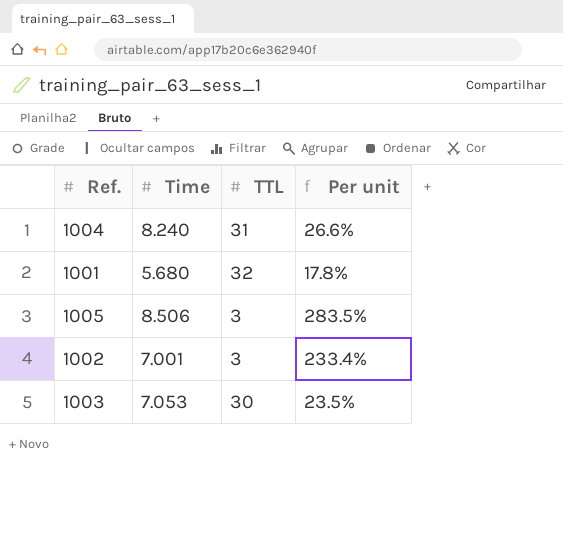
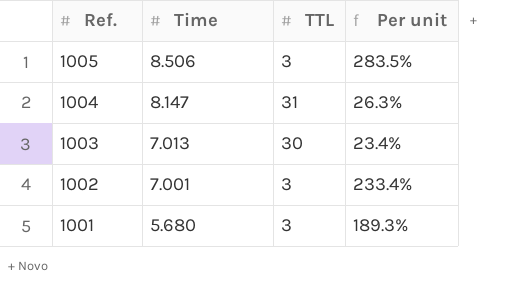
row order: none -> Ref. descending
1004 | Time: 8.240 -> 8.147
1004 | Per unit: 26.6% -> 26.3%
1003 | Time: 7.053 -> 7.013
1003 | Per unit: 23.5% -> 23.4%
1001 | TTL: 32 -> 3
1001 | Per unit: 17.8% -> 189.3%

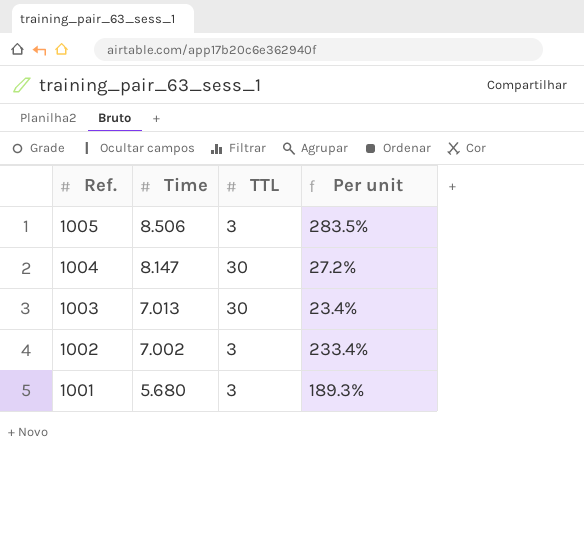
1004 | TTL: 31 -> 30
1004 | Per unit: 26.3% -> 27.2%
1002 | Time: 7.001 -> 7.002

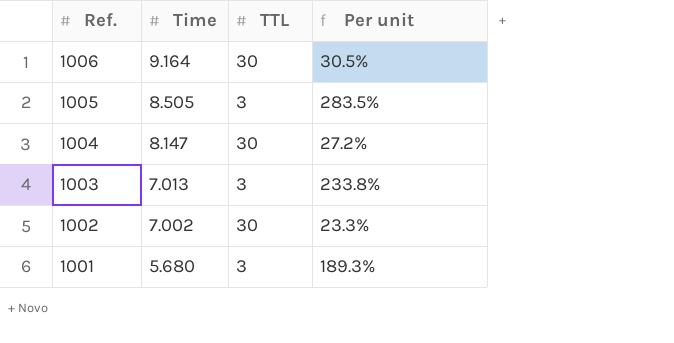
row 1006: none -> 9.164 | 30 | 30.5%
1005 | Time: 8.506 -> 8.505
1003 | TTL: 30 -> 3
1003 | Per unit: 23.4% -> 233.8%
1002 | TTL: 3 -> 30
1002 | Per unit: 233.4% -> 23.3%

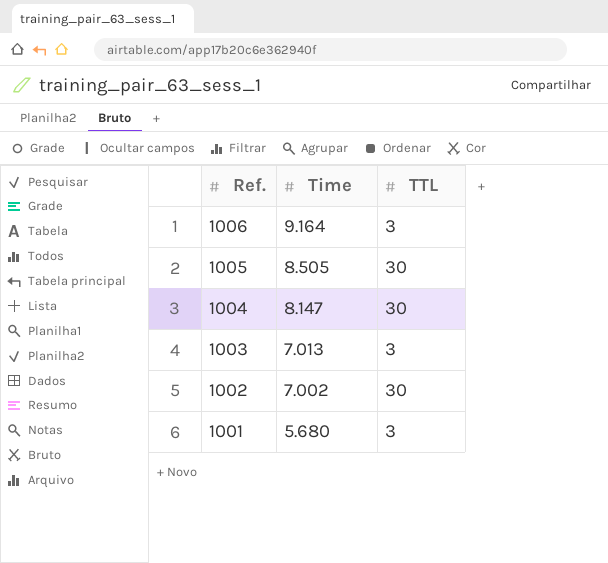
column Per unit | formula: [Time] / [TTL] -> none
1006 | TTL: 30 -> 3
1005 | TTL: 3 -> 30

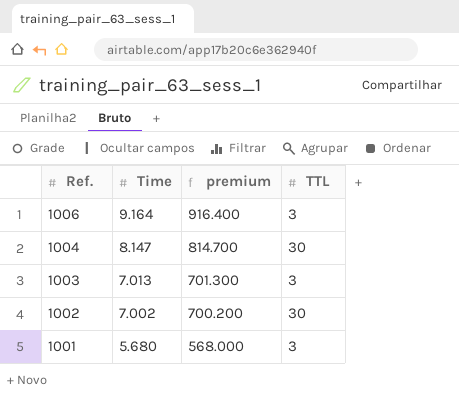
column premium | formula: none -> [Time] * 100
row 1005: 8.505 | 30 -> none

